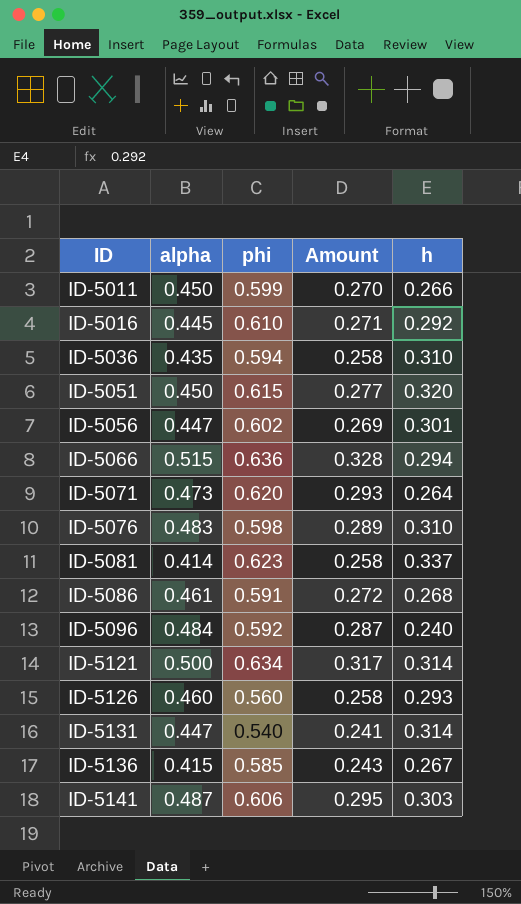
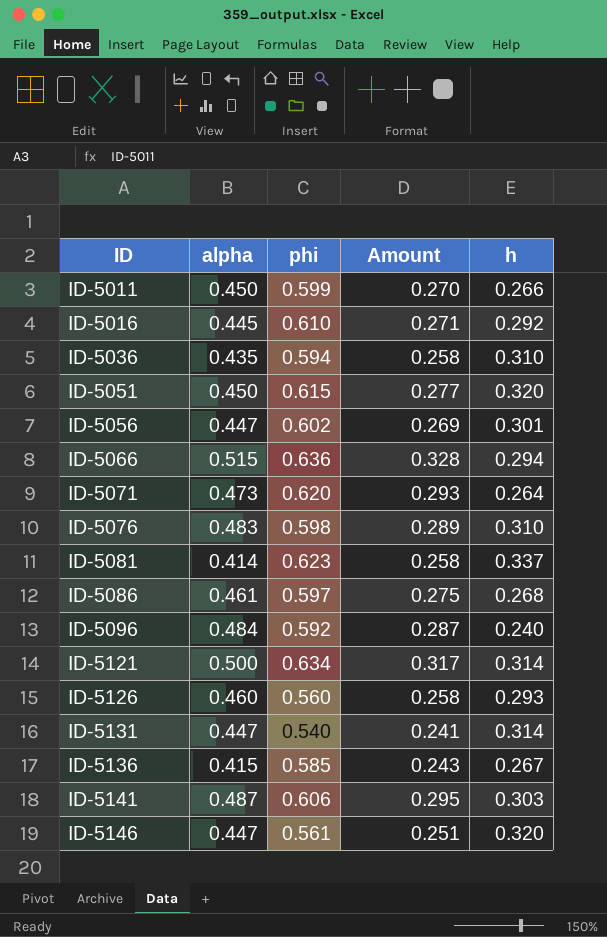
ID-5086 | phi: 0.591 -> 0.597
ID-5086 | Amount: 0.272 -> 0.275
row ID-5146: none -> 0.447 | 0.561 | 0.251 | 0.320

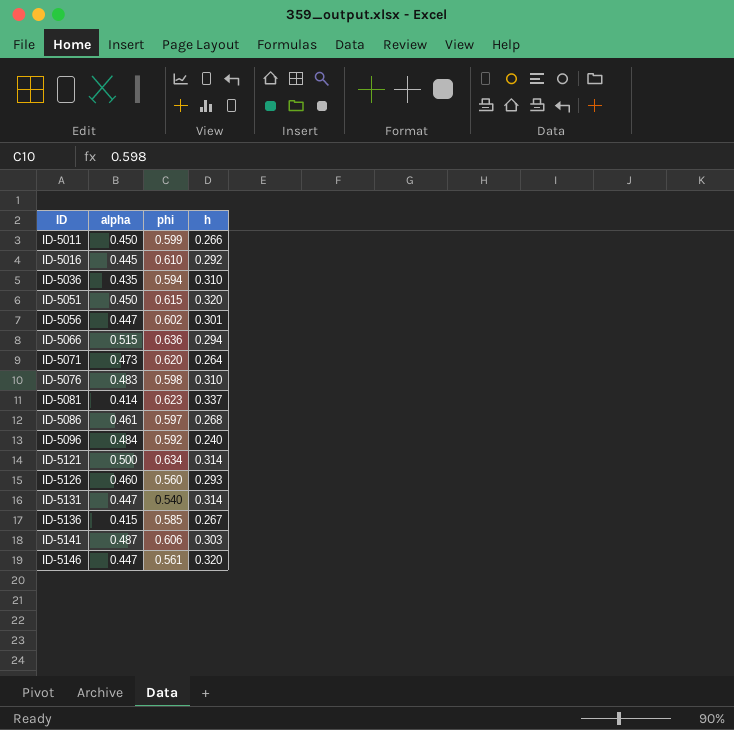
column Amount | formula: [alpha] * [phi] -> none

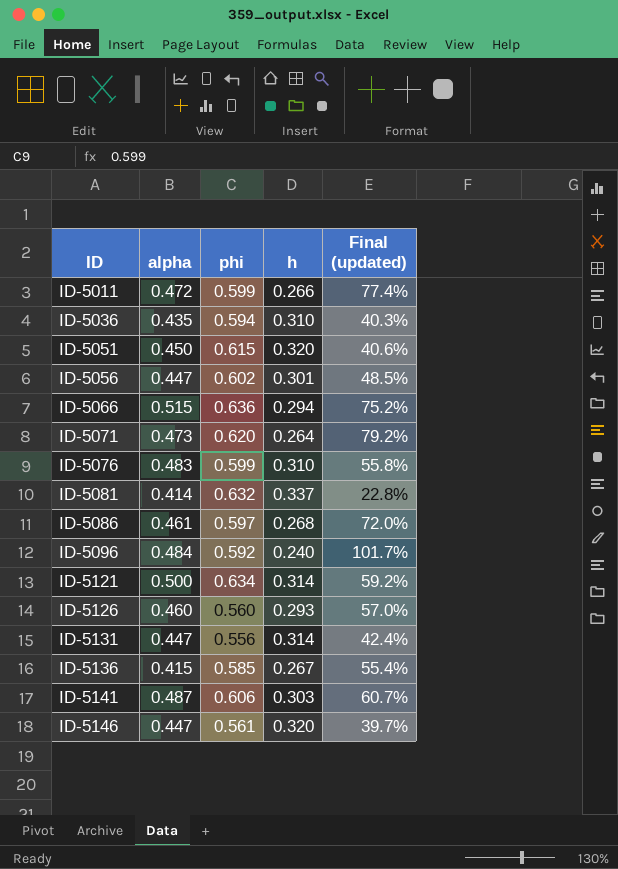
column Final (updated) | formula: none -> ([alpha] - [h]) / [h]
row ID-5016: 0.445 | 0.610 | 0.292 -> none
ID-5011 | alpha: 0.450 -> 0.472
ID-5076 | phi: 0.598 -> 0.599
ID-5081 | phi: 0.623 -> 0.632
ID-5131 | phi: 0.540 -> 0.556

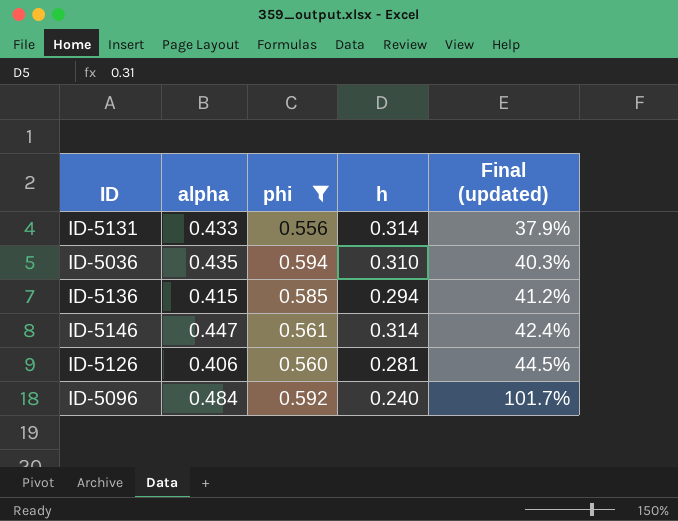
filter: none -> phi <= 0.594
row order: ID ascending -> Final (updated) ascending
ID-5131 | alpha: 0.447 -> 0.433
ID-5131 | Final (updated): 42.4% -> 37.9%
ID-5136 | h: 0.267 -> 0.294
ID-5136 | Final (updated): 55.4% -> 41.2%
ID-5146 | h: 0.320 -> 0.314
ID-5146 | Final (updated): 39.7% -> 42.4%
ID-5126 | alpha: 0.460 -> 0.406
ID-5126 | h: 0.293 -> 0.281
ID-5126 | Final (updated): 57.0% -> 44.5%

